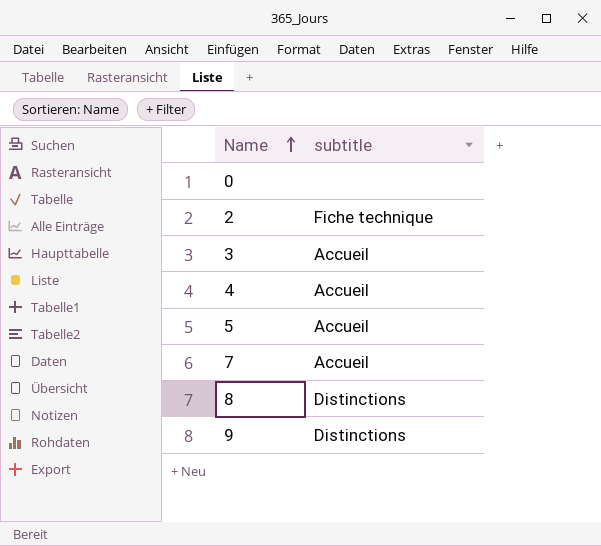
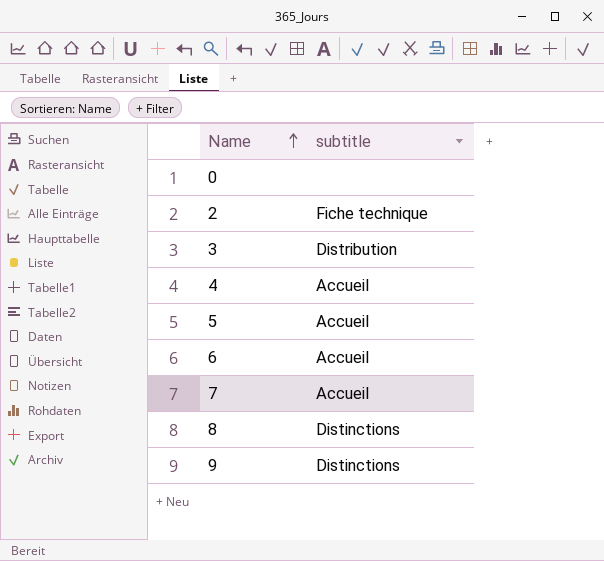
3 | subtitle: Accueil -> Distribution
row 6: none -> Accueil

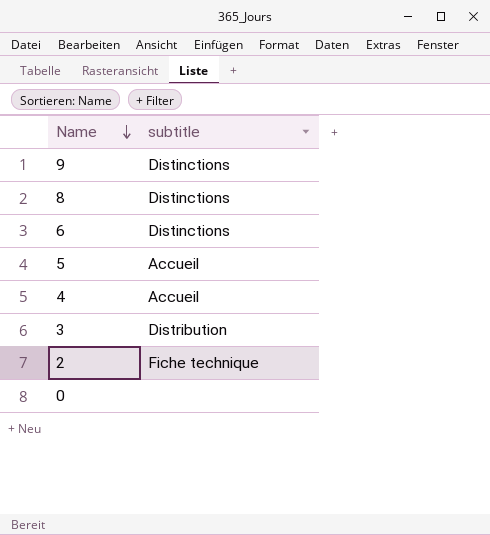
row order: Name ascending -> Name descending
row 7: Accueil -> none
6 | subtitle: Accueil -> Distinctions

